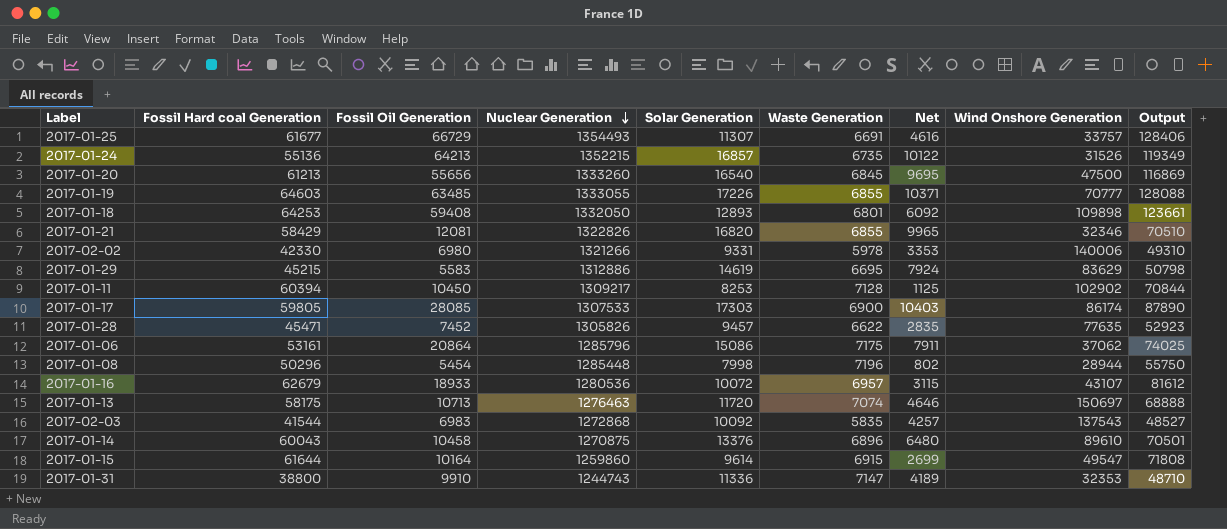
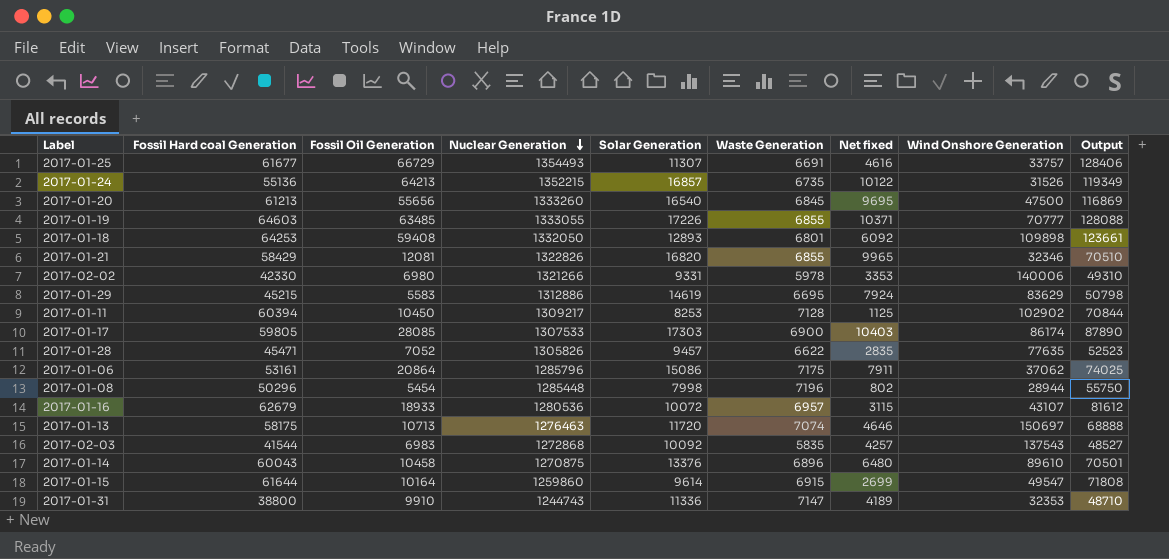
column name: Net -> Net fixed
2017-01-28 | Fossil Oil Generation: 7452 -> 7052
2017-01-28 | Output: 52923 -> 52523

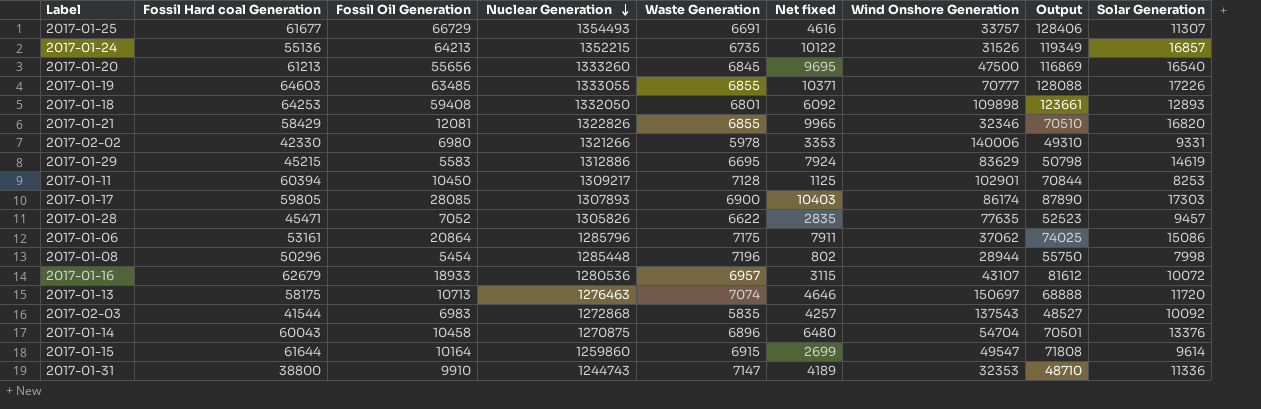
column Solar Generation | position: 5 -> 9
2017-01-11 | Wind Onshore Generation: 102902 -> 102901
2017-01-17 | Nuclear Generation: 1307533 -> 1307893
2017-01-14 | Wind Onshore Generation: 89610 -> 54704

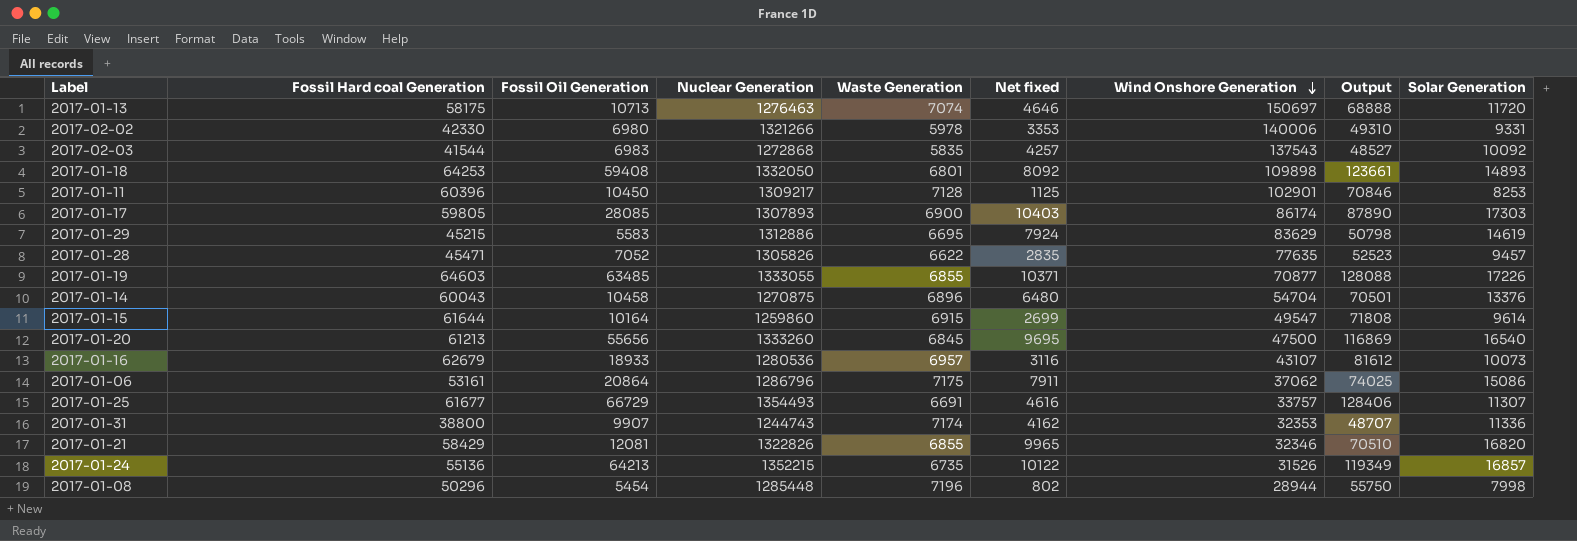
row order: Nuclear Generation descending -> Wind Onshore Generation descending
2017-01-18 | Net fixed: 6092 -> 8092
2017-01-18 | Solar Generation: 12893 -> 14893
2017-01-11 | Fossil Hard coal Generation: 60394 -> 60396
2017-01-11 | Output: 70844 -> 70846
2017-01-19 | Wind Onshore Generation: 70777 -> 70877
2017-01-16 | Net fixed: 3115 -> 3116
2017-01-16 | Solar Generation: 10072 -> 10073
2017-01-06 | Nuclear Generation: 1285796 -> 1286796
2017-01-31 | Fossil Oil Generation: 9910 -> 9907
2017-01-31 | Waste Generation: 7147 -> 7174
2017-01-31 | Net fixed: 4189 -> 4162
2017-01-31 | Output: 48710 -> 48707

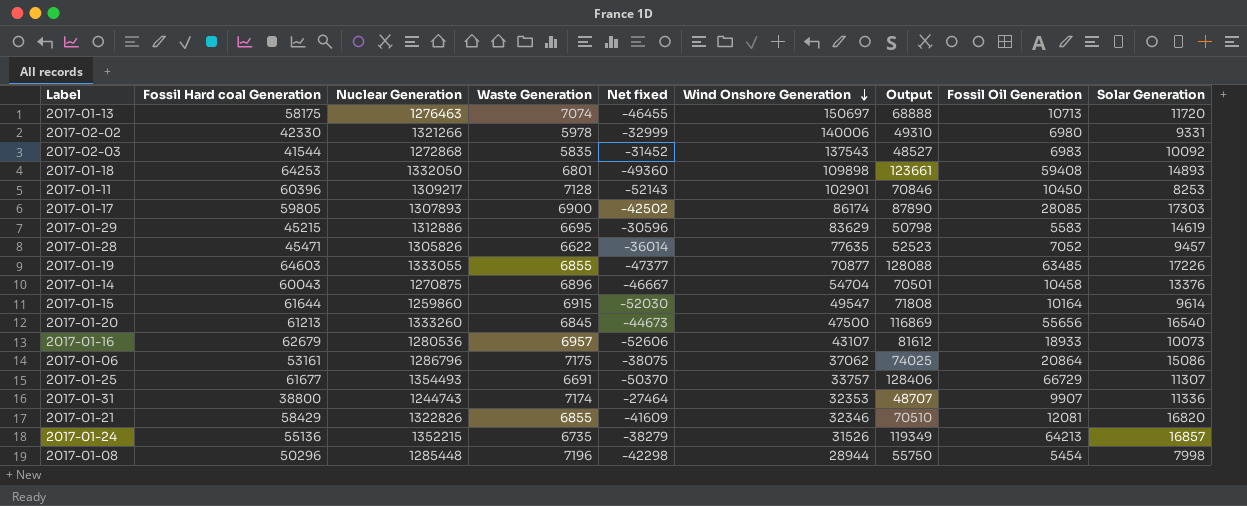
column Net fixed | formula: [Solar Generation] - [Waste Generation] -> [Solar Generation] - [Fossil Hard coal Generation]
column Fossil Oil Generation | position: 3 -> 8

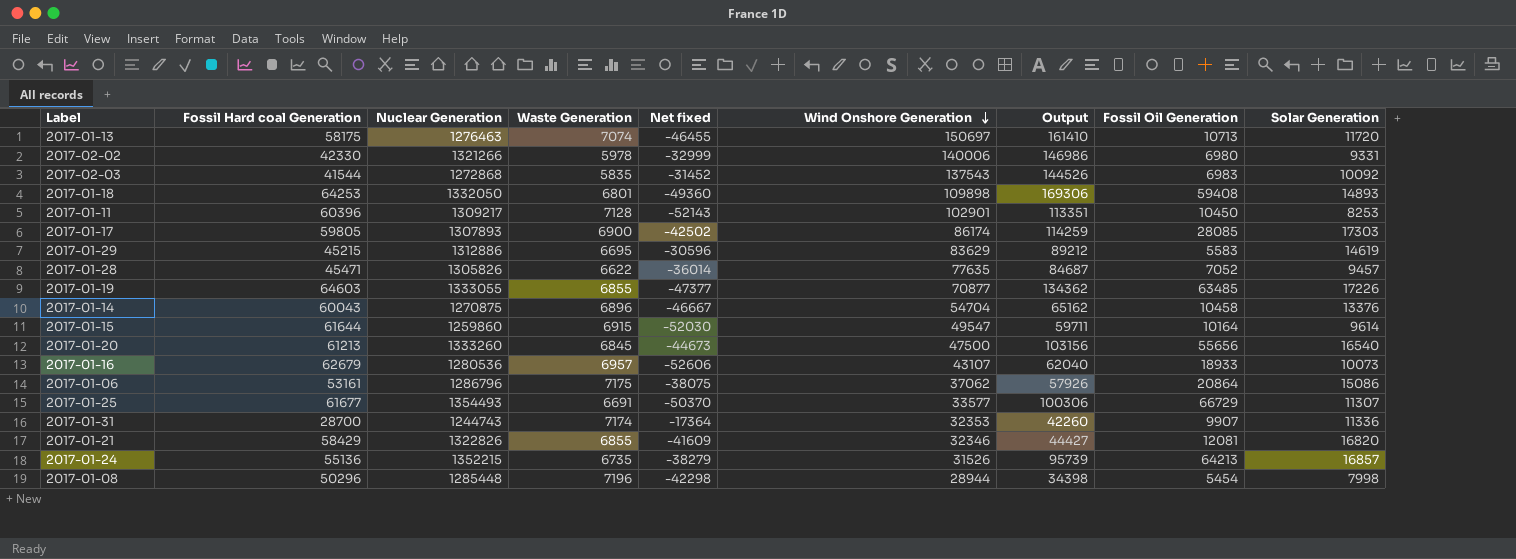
column Output | formula: [Fossil Hard coal Generation] + [Fossil Oil Generation] -> [Wind Onshore Generation] + [Fossil Oil Generation]
2017-01-25 | Wind Onshore Generation: 33757 -> 33577
2017-01-31 | Fossil Hard coal Generation: 38800 -> 28700
2017-01-31 | Net fixed: -27464 -> -17364

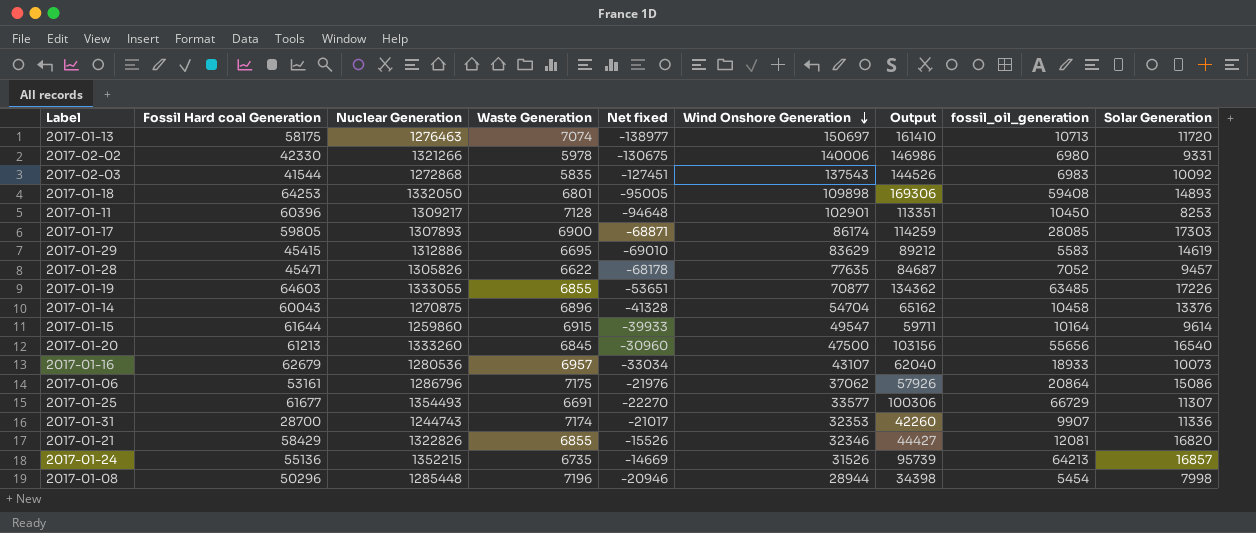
column Net fixed | formula: [Solar Generation] - [Fossil Hard coal Generation] -> [Solar Generation] - [Wind Onshore Generation]
column name: Fossil Oil Generation -> fossil_oil_generation
2017-01-29 | Fossil Hard coal Generation: 45215 -> 45415

